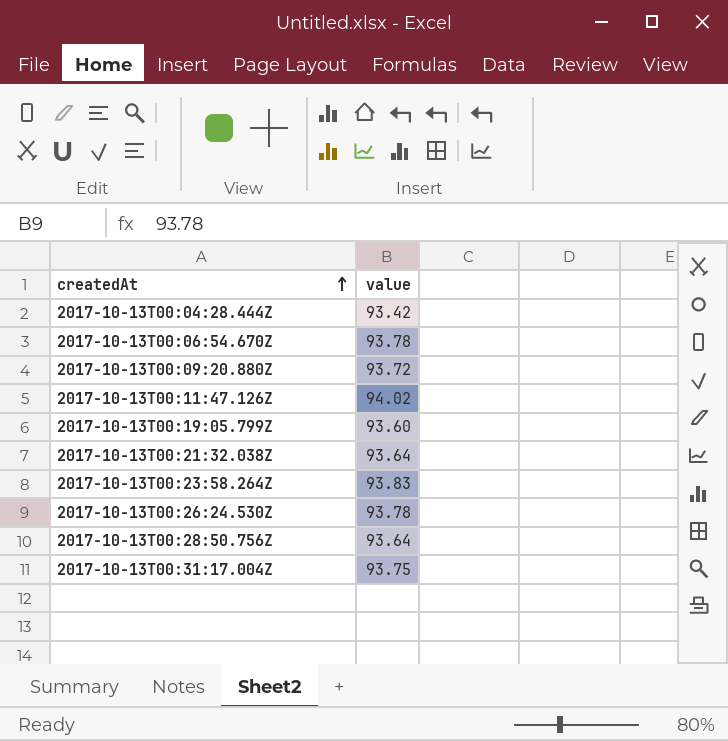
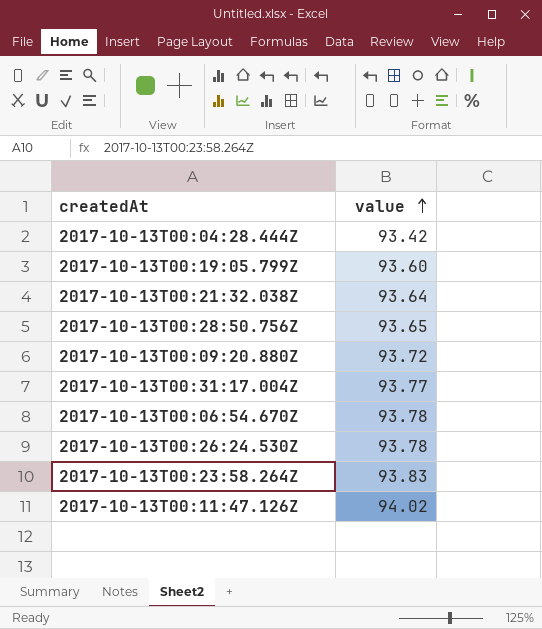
row order: createdAt ascending -> value ascending
2017-10-13T00:28:50.756Z | value: 93.64 -> 93.65
2017-10-13T00:31:17.004Z | value: 93.75 -> 93.77

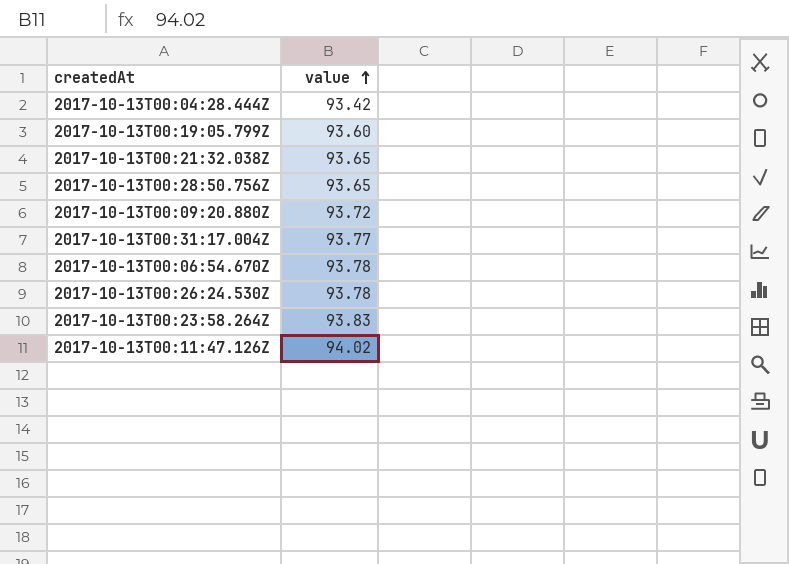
2017-10-13T00:21:32.038Z | value: 93.64 -> 93.65

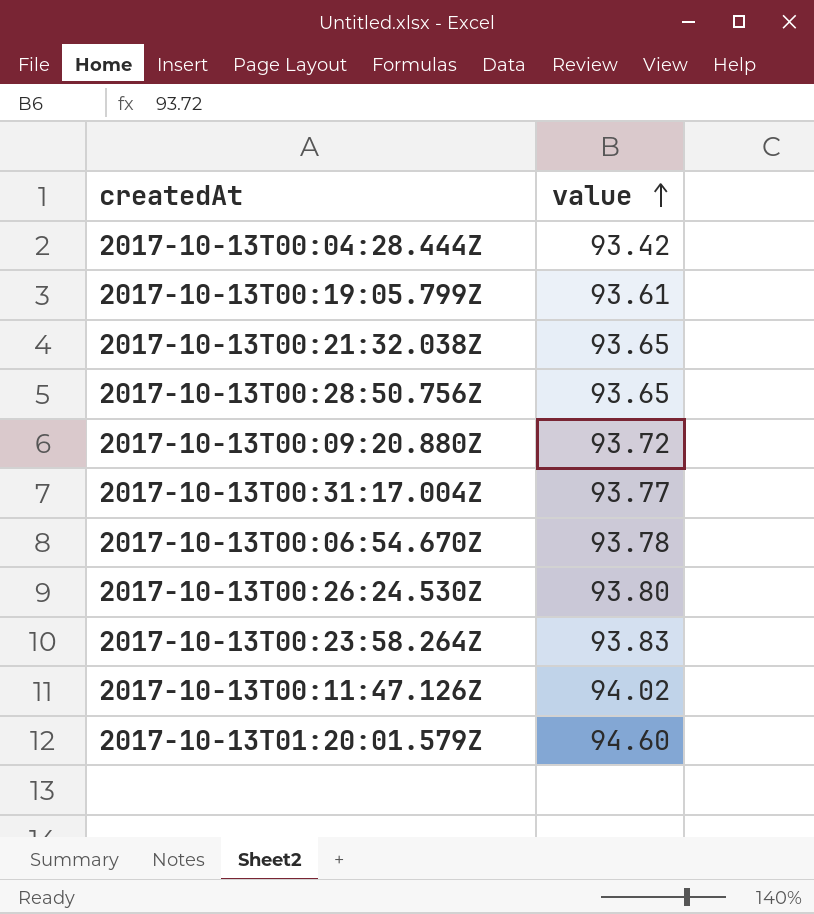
2017-10-13T00:19:05.799Z | value: 93.60 -> 93.61
2017-10-13T00:26:24.530Z | value: 93.78 -> 93.80
row 2017-10-13T01:20:01.579Z: none -> 94.60

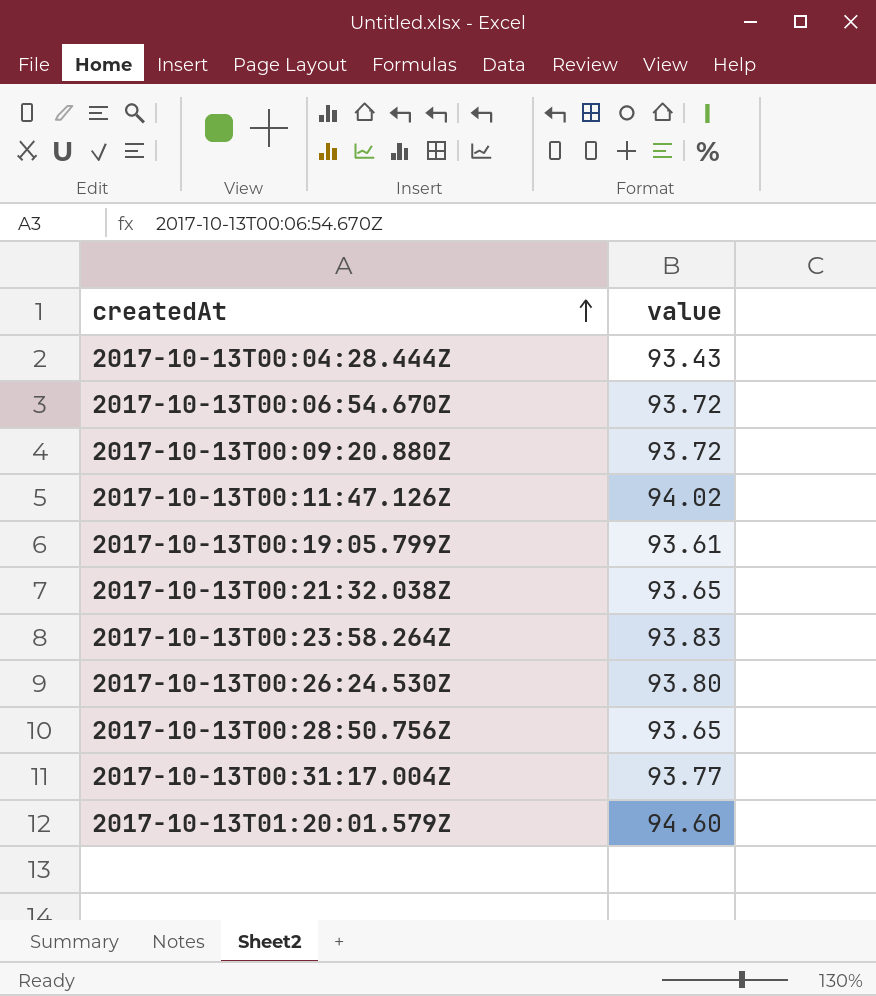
row order: value ascending -> createdAt ascending
2017-10-13T00:04:28.444Z | value: 93.42 -> 93.43
2017-10-13T00:06:54.670Z | value: 93.78 -> 93.72

